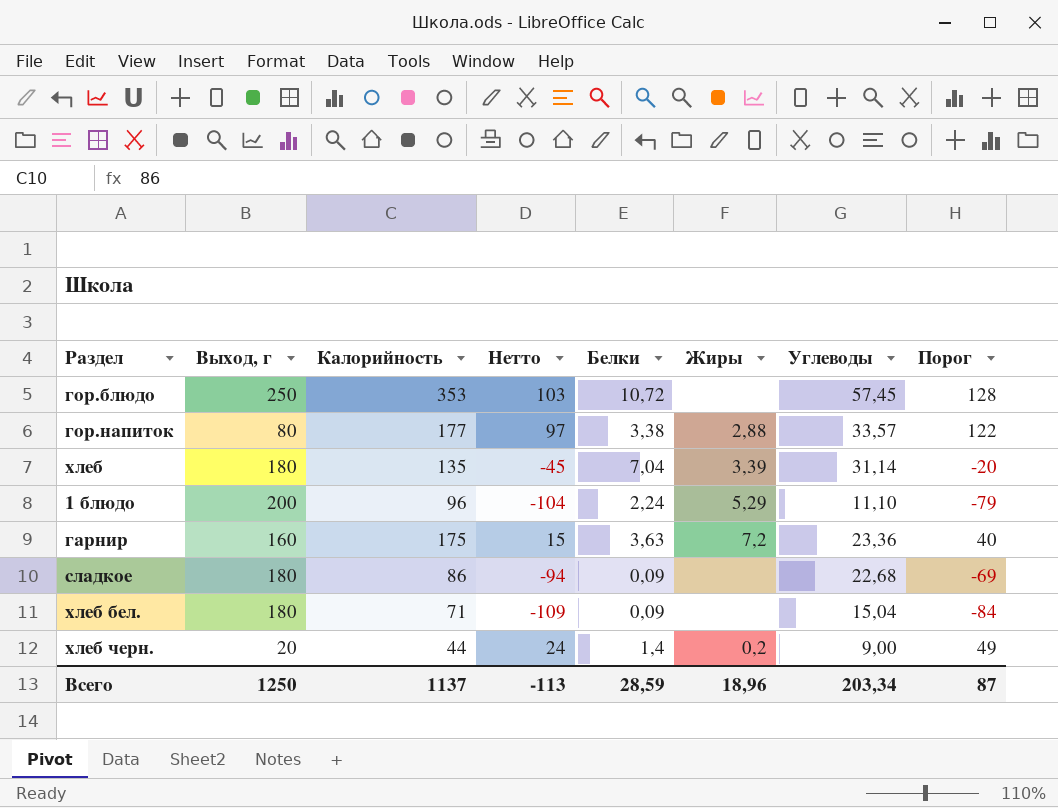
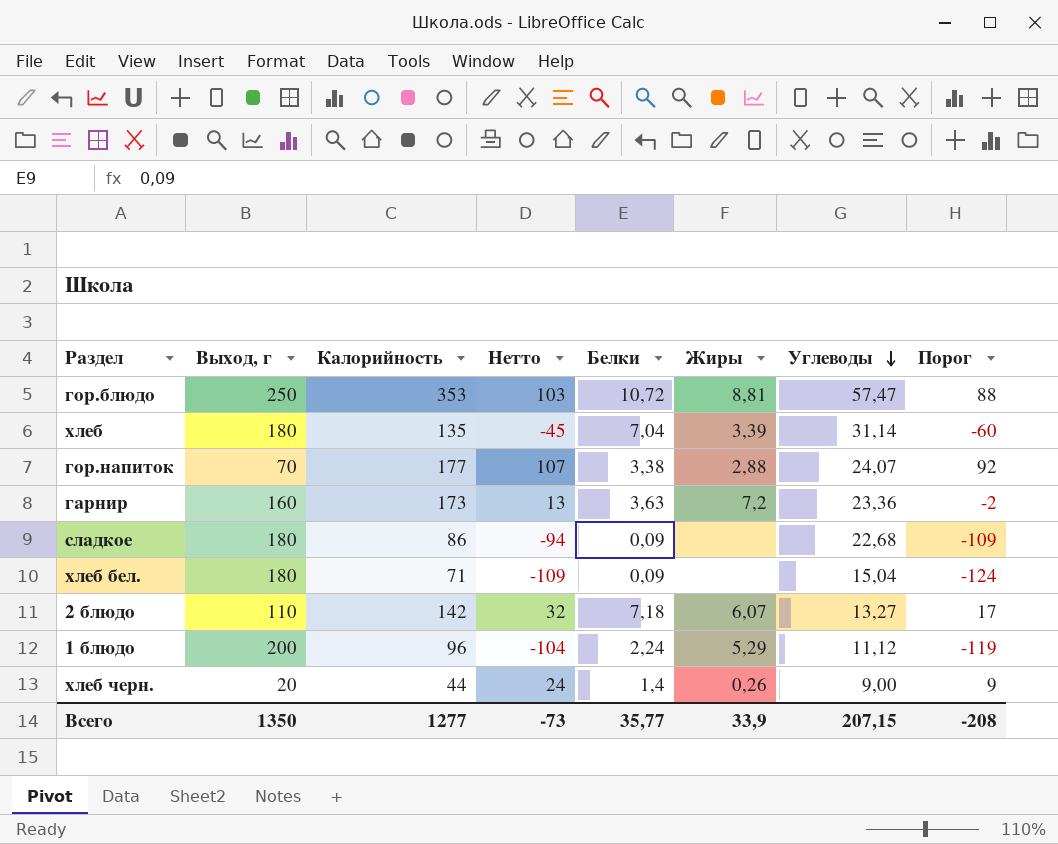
row order: none -> Углеводы descending
column Порог | formula: [Нетто] + 25 -> [Нетто] - 15
гор.блюдо | Жиры: none -> 8,81
гор.блюдо | Углеводы: 57,45 -> 57,47
гор.напиток | Выход, г: 80 -> 70
гор.напиток | Нетто: 97 -> 107
гор.напиток | Углеводы: 33,57 -> 24,07
гарнир | Калорийность: 175 -> 173
гарнир | Нетто: 15 -> 13
row 2 блюдо: none -> 110 | 142 | 32 | 7,18 | 6,07 | 13,27 | 17
1 блюдо | Углеводы: 11,10 -> 11,12
хлеб черн. | Жиры: 0,2 -> 0,26
Всего | Выход, г: 1250 -> 1350
Всего | Калорийность: 1137 -> 1277
Всего | Нетто: -113 -> -73
Всего | Белки: 28,59 -> 35,77
Всего | Жиры: 18,96 -> 33,9
Всего | Углеводы: 203,34 -> 207,15
Всего | Порог: 87 -> -208

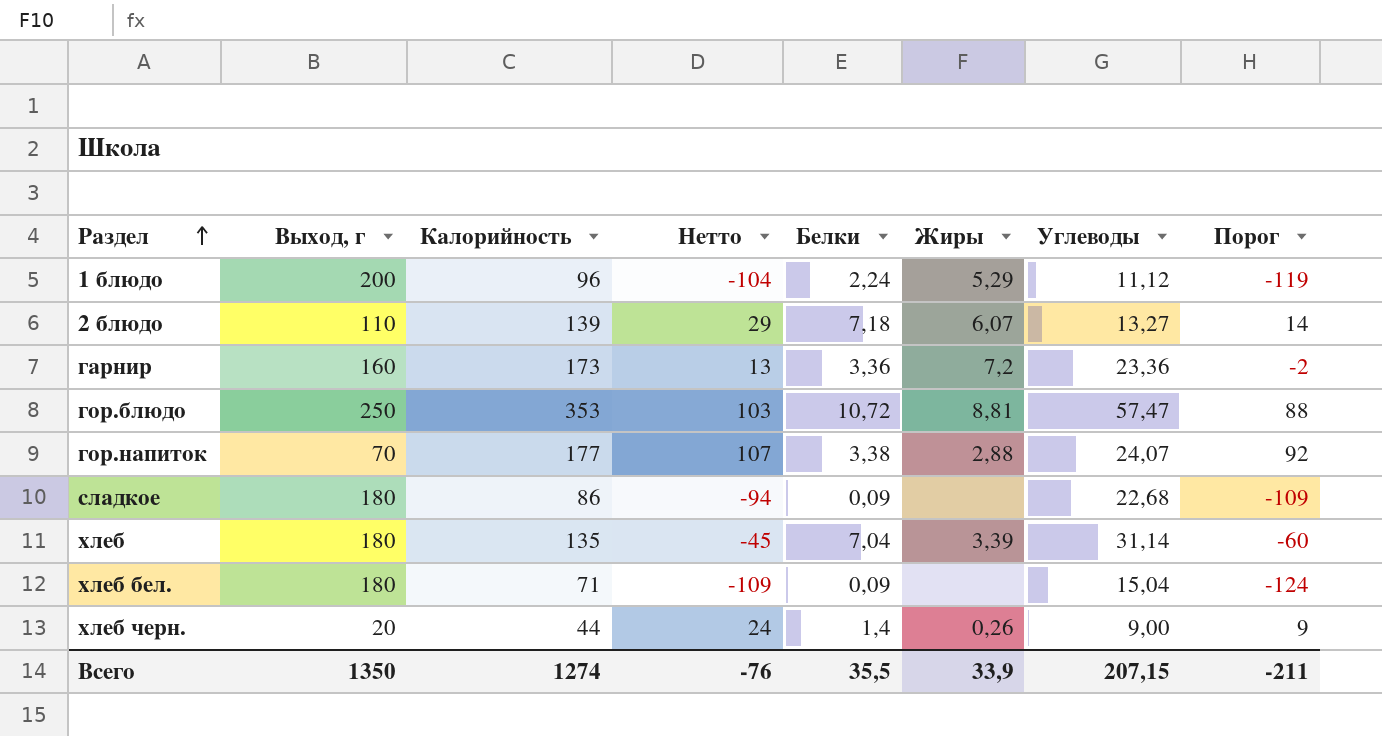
row order: Углеводы descending -> Раздел ascending
2 блюдо | Калорийность: 142 -> 139
2 блюдо | Нетто: 32 -> 29
2 блюдо | Порог: 17 -> 14
гарнир | Белки: 3,63 -> 3,36
Всего | Калорийность: 1277 -> 1274
Всего | Нетто: -73 -> -76
Всего | Белки: 35,77 -> 35,5
Всего | Порог: -208 -> -211

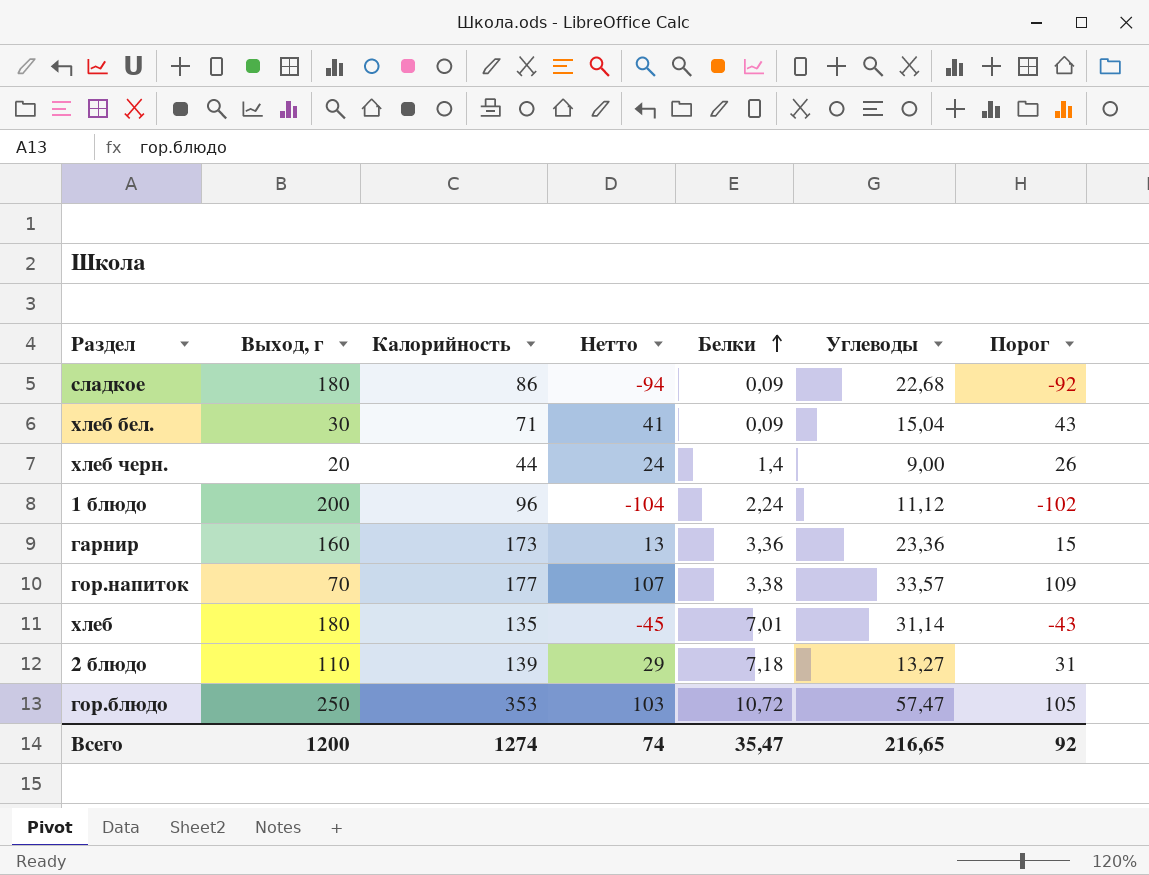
row order: Раздел ascending -> Белки ascending
column Жиры | position: 6 -> none
column Порог | formula: [Нетто] - 15 -> [Нетто] + 2
хлеб бел. | Выход, г: 180 -> 30
хлеб бел. | Нетто: -109 -> 41
гор.напиток | Углеводы: 24,07 -> 33,57
хлеб | Белки: 7,04 -> 7,01
Всего | Выход, г: 1350 -> 1200
Всего | Нетто: -76 -> 74
Всего | Белки: 35,5 -> 35,47
Всего | Углеводы: 207,15 -> 216,65
Всего | Порог: -211 -> 92

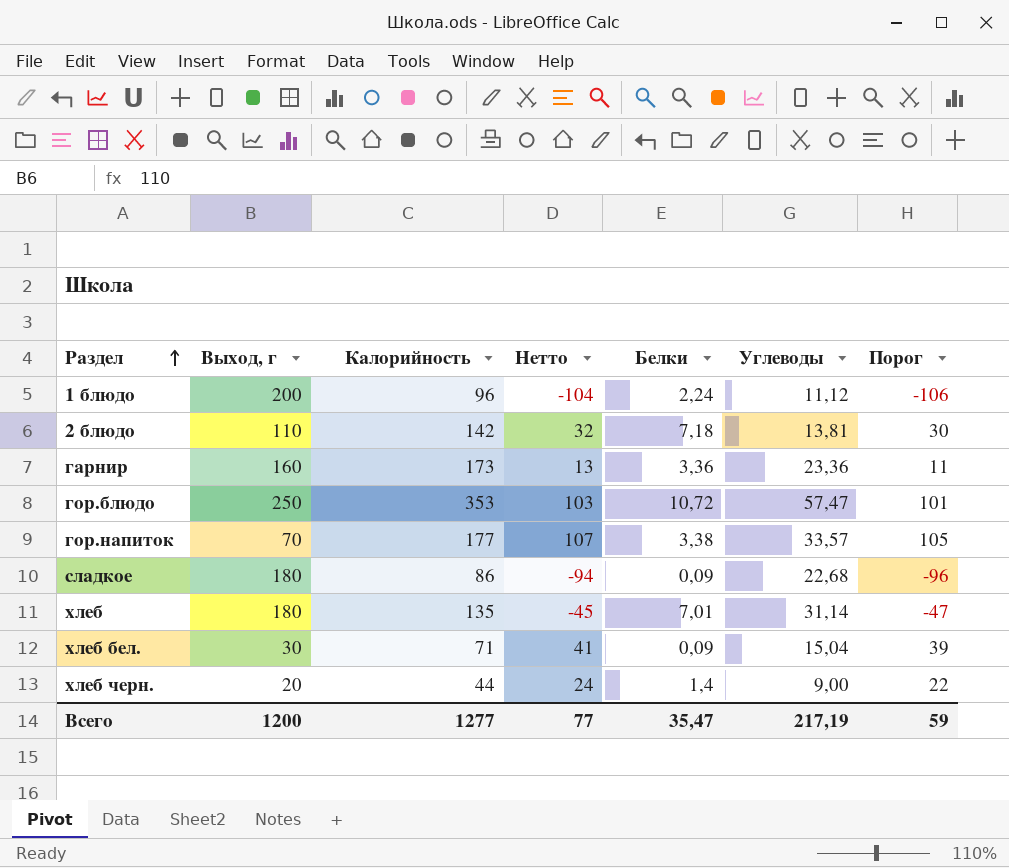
row order: Белки ascending -> Раздел ascending
column Порог | formula: [Нетто] + 2 -> [Нетто] - 2
2 блюдо | Калорийность: 139 -> 142
2 блюдо | Нетто: 29 -> 32
2 блюдо | Углеводы: 13,27 -> 13,81
Всего | Калорийность: 1274 -> 1277
Всего | Нетто: 74 -> 77
Всего | Углеводы: 216,65 -> 217,19
Всего | Порог: 92 -> 59

